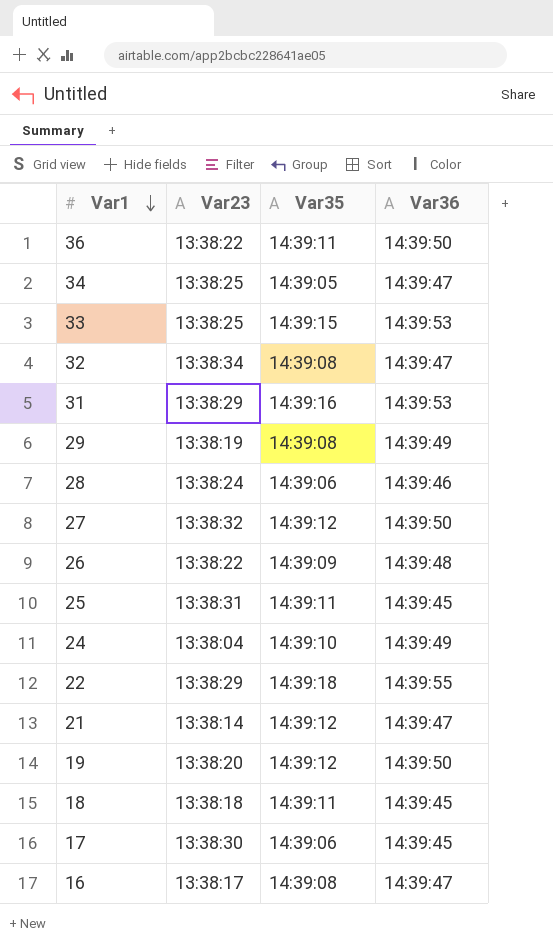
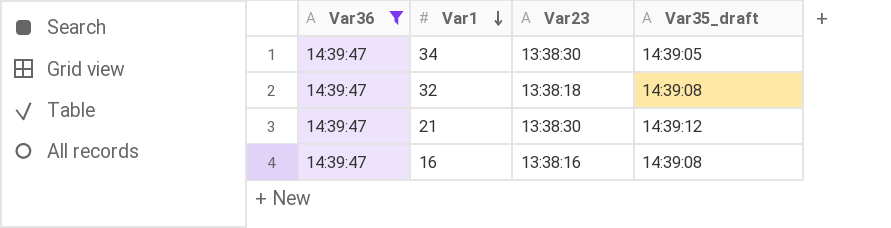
filter: none -> Var36 = 14:39:47
column Var36 | position: 4 -> 1
column name: Var35 -> Var35_draft
34 | Var23: 13:38:25 -> 13:38:30
32 | Var23: 13:38:34 -> 13:38:18
21 | Var23: 13:38:14 -> 13:38:30
16 | Var23: 13:38:17 -> 13:38:16

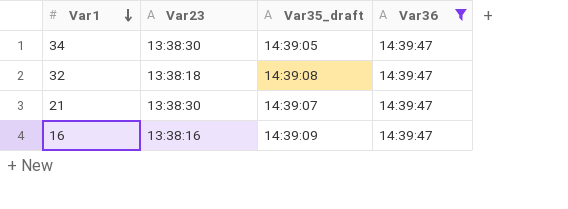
column Var36 | position: 1 -> 4
21 | Var35_draft: 14:39:12 -> 14:39:07
16 | Var35_draft: 14:39:08 -> 14:39:09

